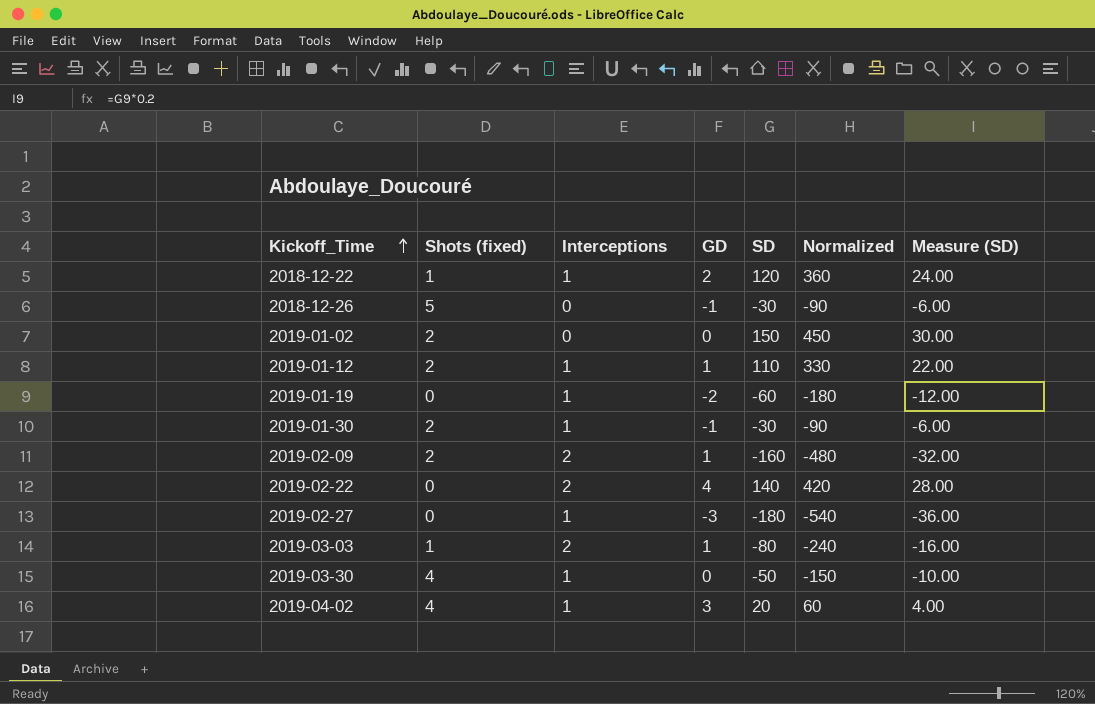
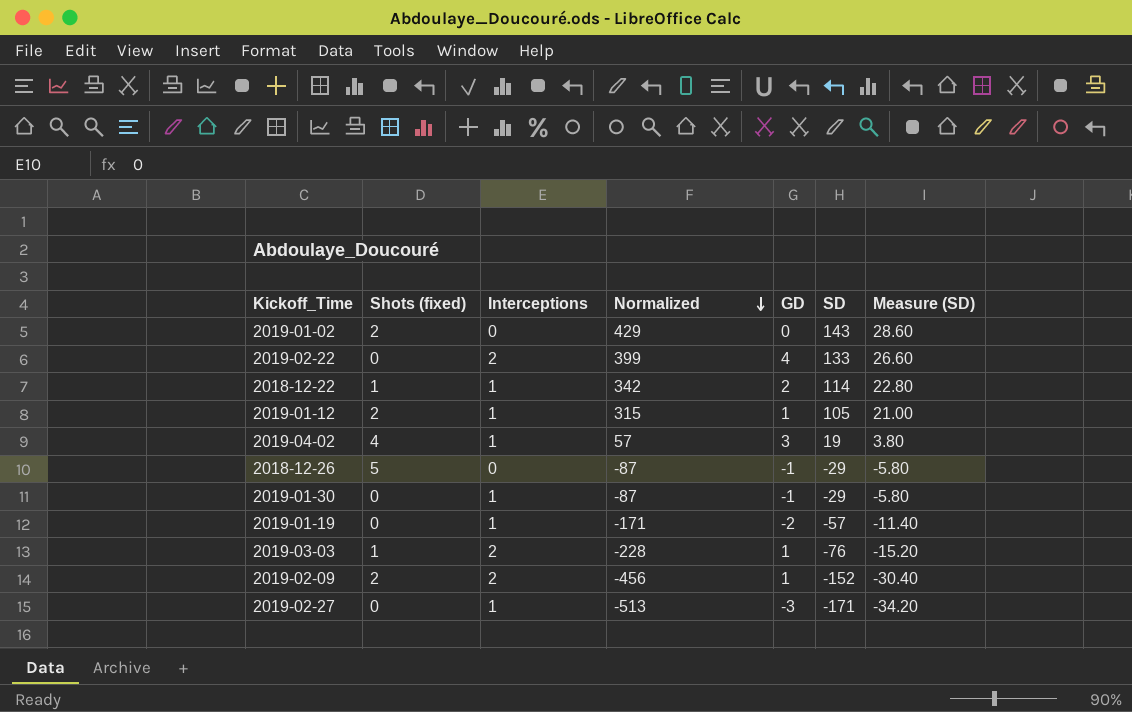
row order: Kickoff_Time ascending -> Normalized descending
column Normalized | position: 6 -> 4
row 2019-03-30: 4 | 1 | 0 | -50 | -150 | -10.00 -> none
2019-01-02 | Normalized: 450 -> 429
2019-01-02 | SD: 150 -> 143
2019-01-02 | Measure (SD): 30.00 -> 28.60
2019-02-22 | Normalized: 420 -> 399
2019-02-22 | SD: 140 -> 133
2019-02-22 | Measure (SD): 28.00 -> 26.60
2018-12-22 | Normalized: 360 -> 342
2018-12-22 | SD: 120 -> 114
2018-12-22 | Measure (SD): 24.00 -> 22.80
2019-01-12 | Normalized: 330 -> 315
2019-01-12 | SD: 110 -> 105
2019-01-12 | Measure (SD): 22.00 -> 21.00
2019-04-02 | Normalized: 60 -> 57
2019-04-02 | SD: 20 -> 19
2019-04-02 | Measure (SD): 4.00 -> 3.80
2018-12-26 | Normalized: -90 -> -87
2018-12-26 | SD: -30 -> -29
2018-12-26 | Measure (SD): -6.00 -> -5.80
2019-01-30 | Shots (fixed): 2 -> 0
2019-01-30 | Normalized: -90 -> -87
2019-01-30 | SD: -30 -> -29
2019-01-30 | Measure (SD): -6.00 -> -5.80
2019-01-19 | Normalized: -180 -> -171
2019-01-19 | SD: -60 -> -57
2019-01-19 | Measure (SD): -12.00 -> -11.40
2019-03-03 | Normalized: -240 -> -228
2019-03-03 | SD: -80 -> -76
2019-03-03 | Measure (SD): -16.00 -> -15.20
2019-02-09 | Normalized: -480 -> -456
2019-02-09 | SD: -160 -> -152
2019-02-09 | Measure (SD): -32.00 -> -30.40
2019-02-27 | Normalized: -540 -> -513
2019-02-27 | SD: -180 -> -171
2019-02-27 | Measure (SD): -36.00 -> -34.20

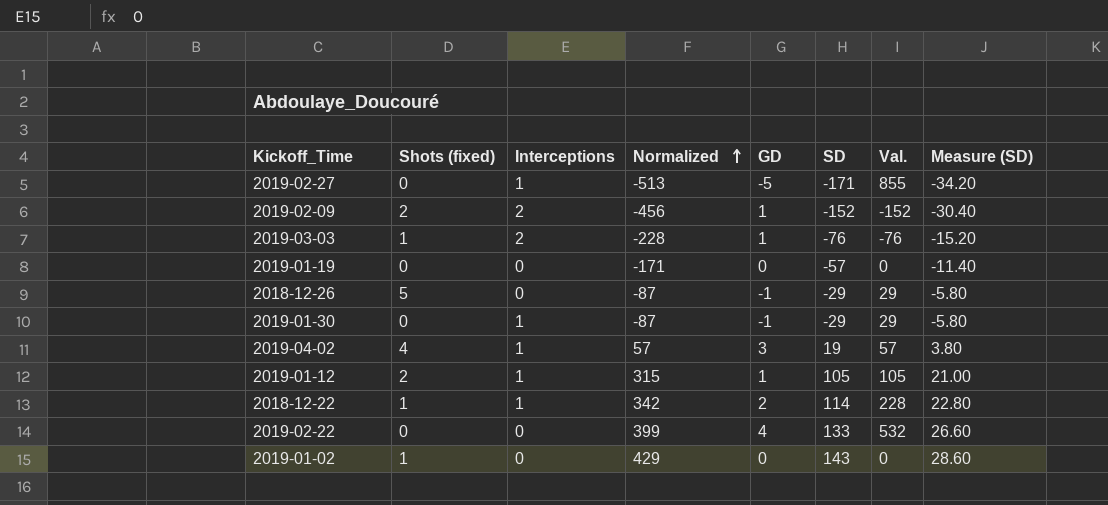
row order: Normalized descending -> Normalized ascending
column Val. | formula: none -> [GD] * [SD]
2019-02-27 | GD: -3 -> -5
2019-01-19 | Interceptions: 1 -> 0
2019-01-19 | GD: -2 -> 0
2019-02-22 | Interceptions: 2 -> 0
2019-01-02 | Shots (fixed): 2 -> 1

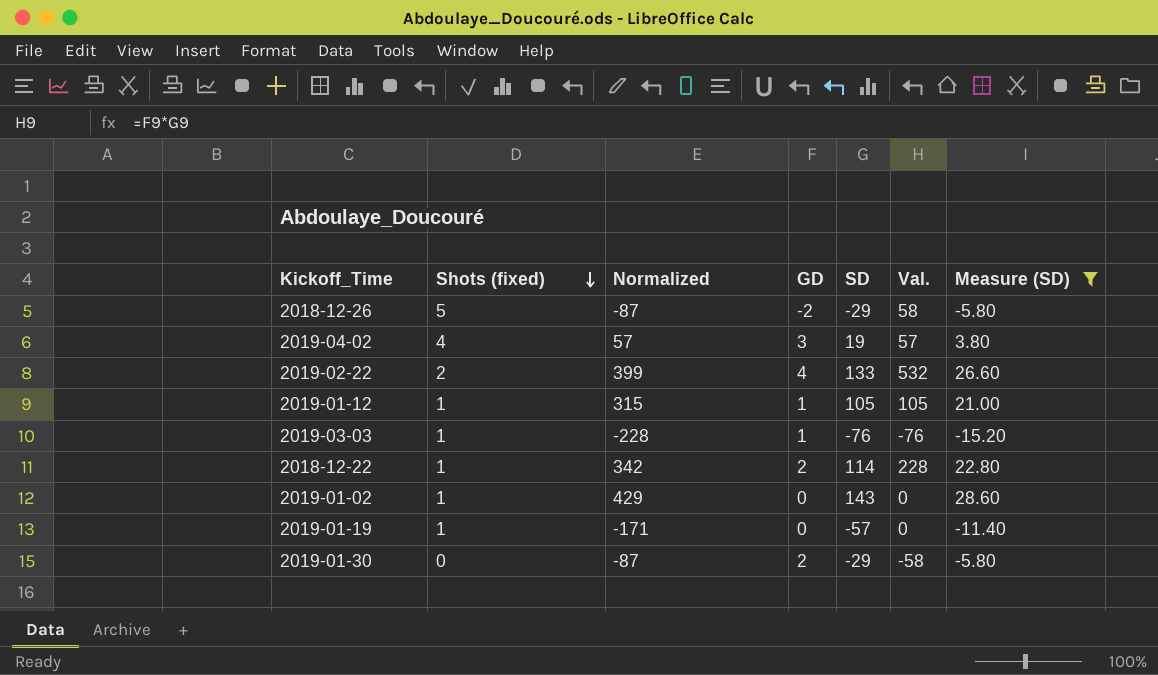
filter: none -> Measure (SD) >= -15.20
row order: Normalized ascending -> Shots (fixed) descending
column Interceptions | position: 3 -> none
2018-12-26 | GD: -1 -> -2
2018-12-26 | Val.: 29 -> 58
2019-02-22 | Shots (fixed): 0 -> 2
2019-01-12 | Shots (fixed): 2 -> 1
2019-01-19 | Shots (fixed): 0 -> 1
2019-01-30 | GD: -1 -> 2
2019-01-30 | Val.: 29 -> -58

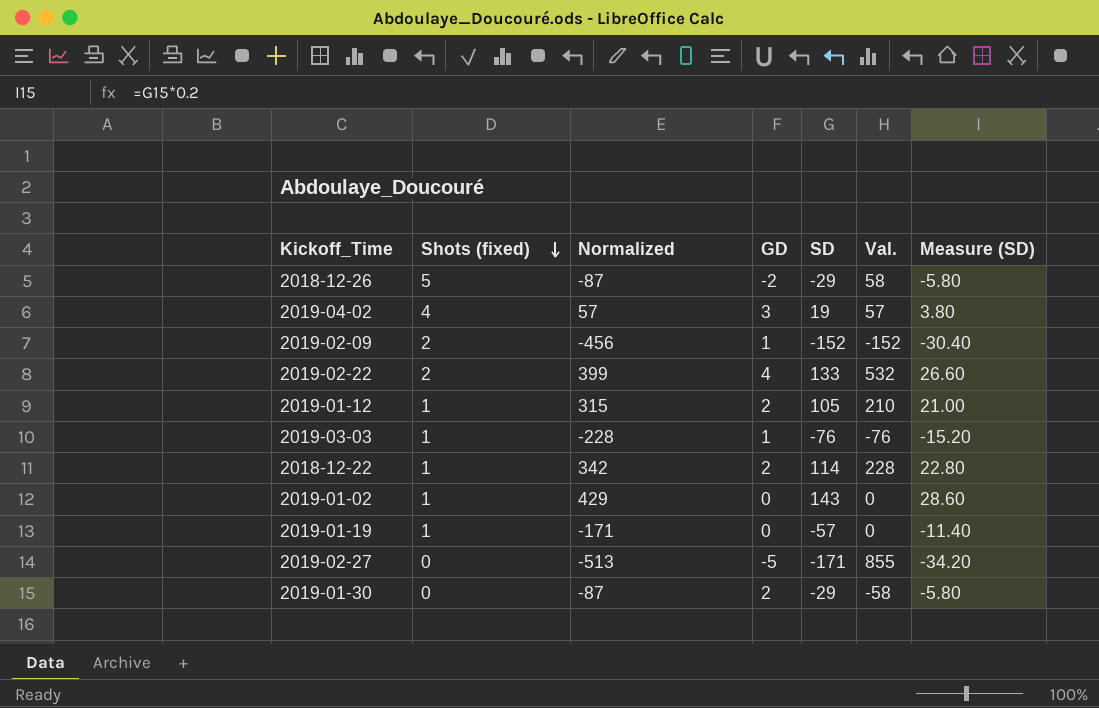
filter: Measure (SD) >= -15.20 -> none
2019-01-12 | GD: 1 -> 2
2019-01-12 | Val.: 105 -> 210

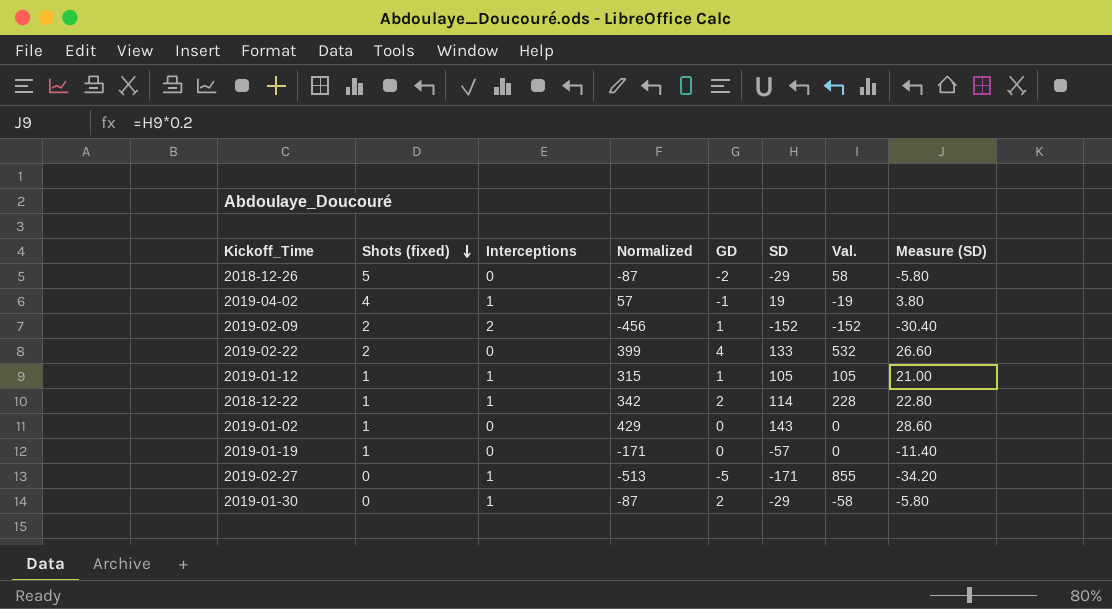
column Interceptions | position: none -> 3
row 2019-03-03: 1 | -228 | 1 | -76 | -76 | -15.20 -> none
2019-04-02 | GD: 3 -> -1
2019-04-02 | Val.: 57 -> -19
2019-01-12 | GD: 2 -> 1
2019-01-12 | Val.: 210 -> 105

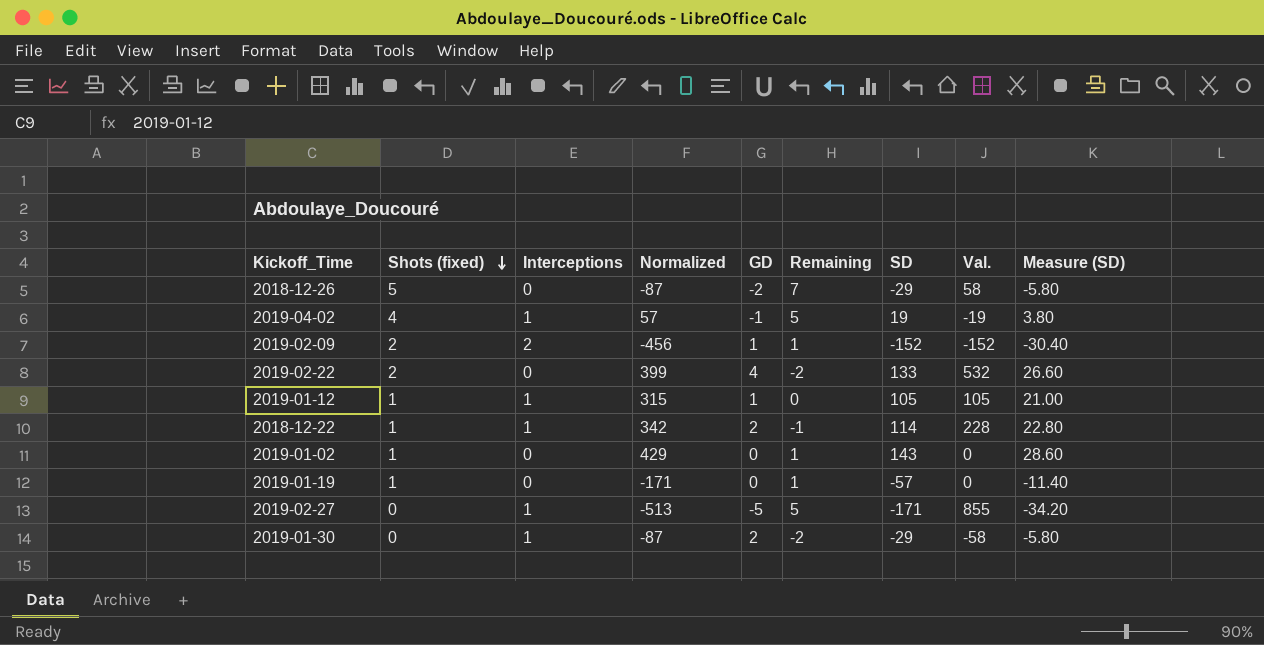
column Remaining | formula: none -> [Shots (fixed)] - [GD]

